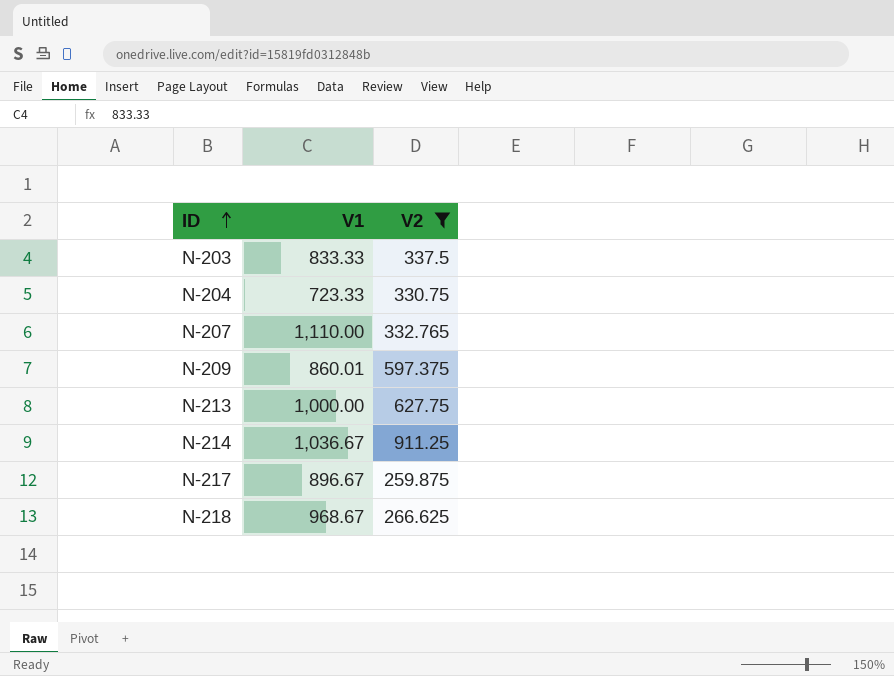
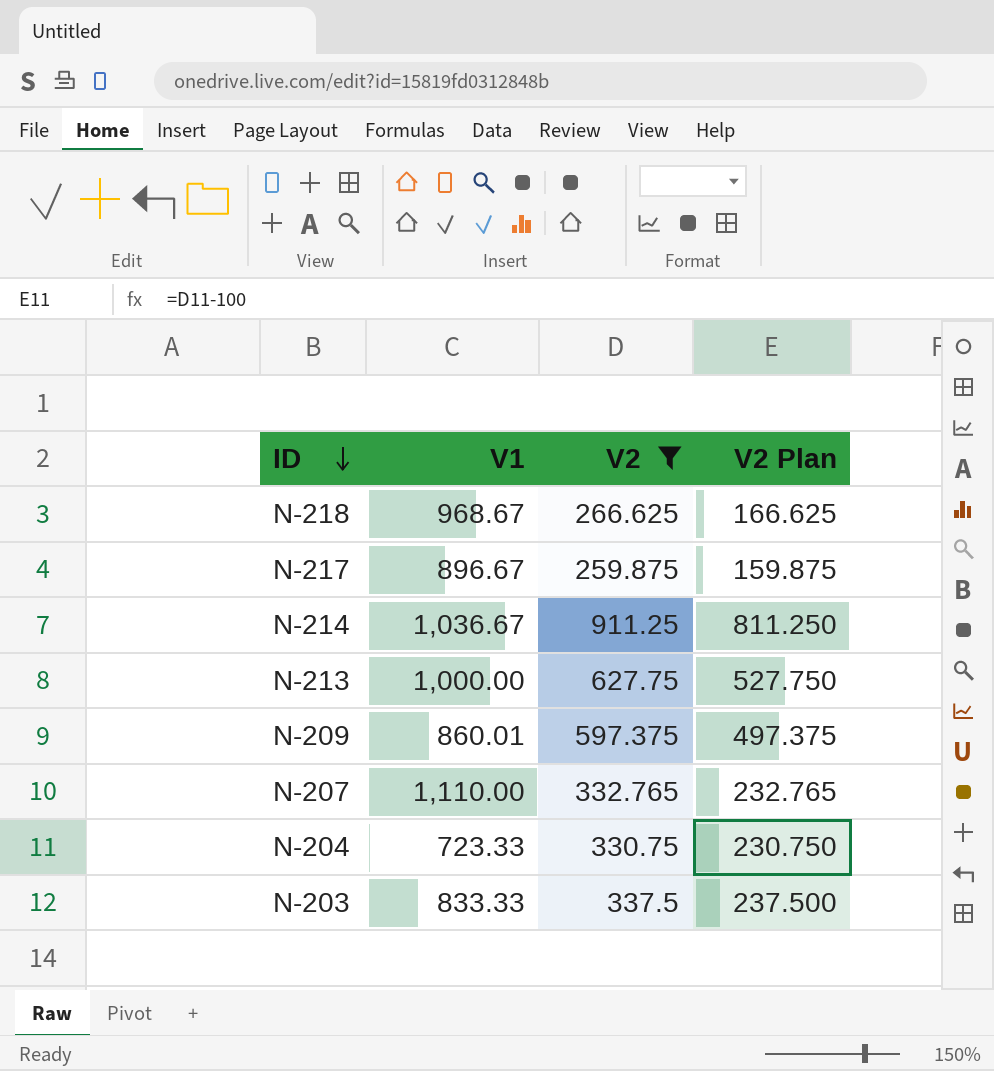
row order: ID ascending -> ID descending
column V2 Plan | formula: none -> [V2] - 100

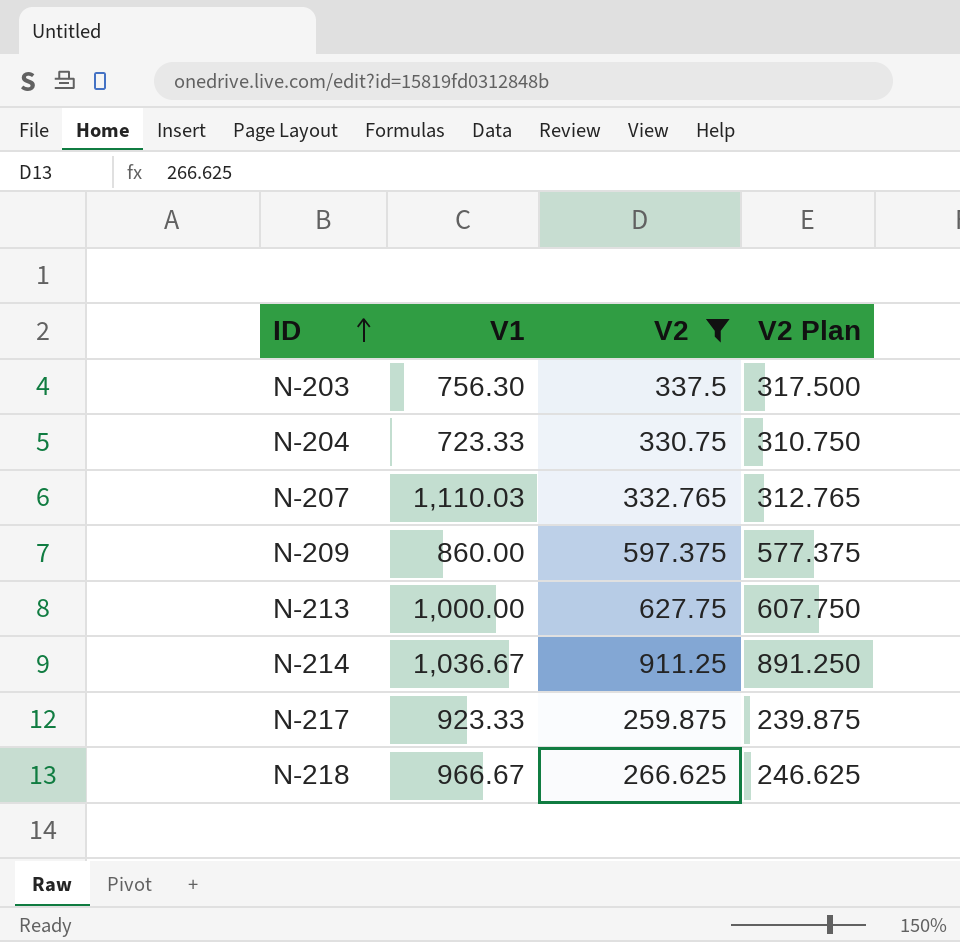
row order: ID descending -> ID ascending
column V2 Plan | formula: [V2] - 100 -> [V2] - 20
N-203 | V1: 833.33 -> 756.30
N-207 | V1: 1,110.00 -> 1,110.03
N-209 | V1: 860.01 -> 860.00
N-217 | V1: 896.67 -> 923.33
N-218 | V1: 968.67 -> 966.67

